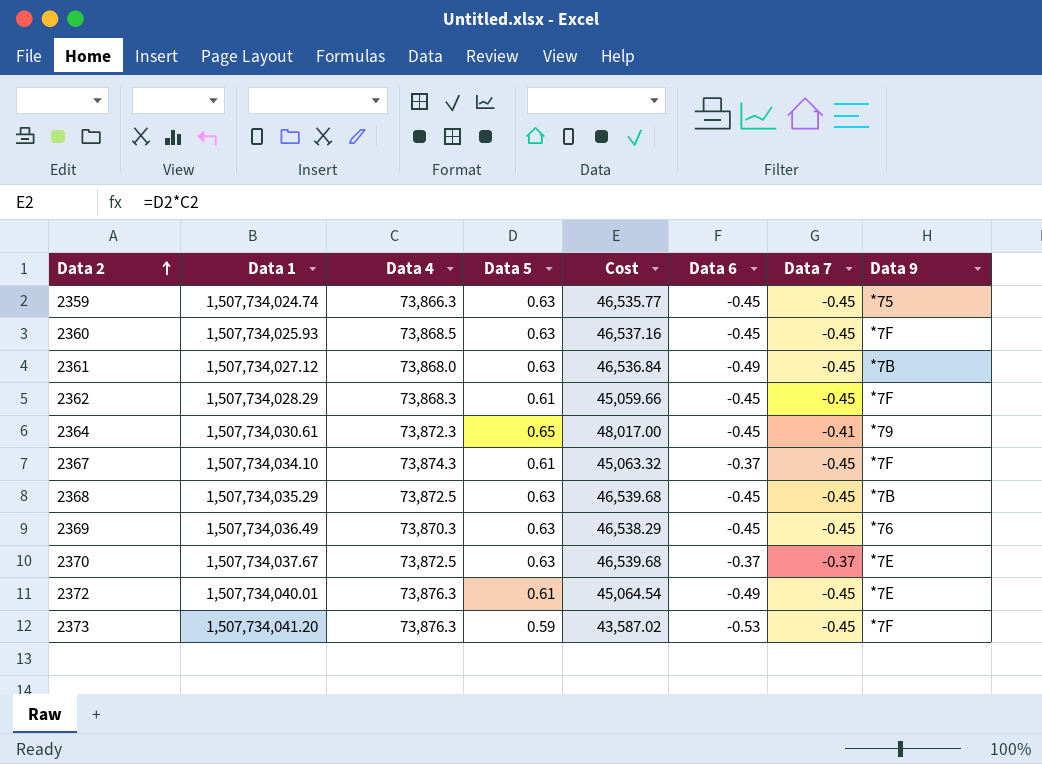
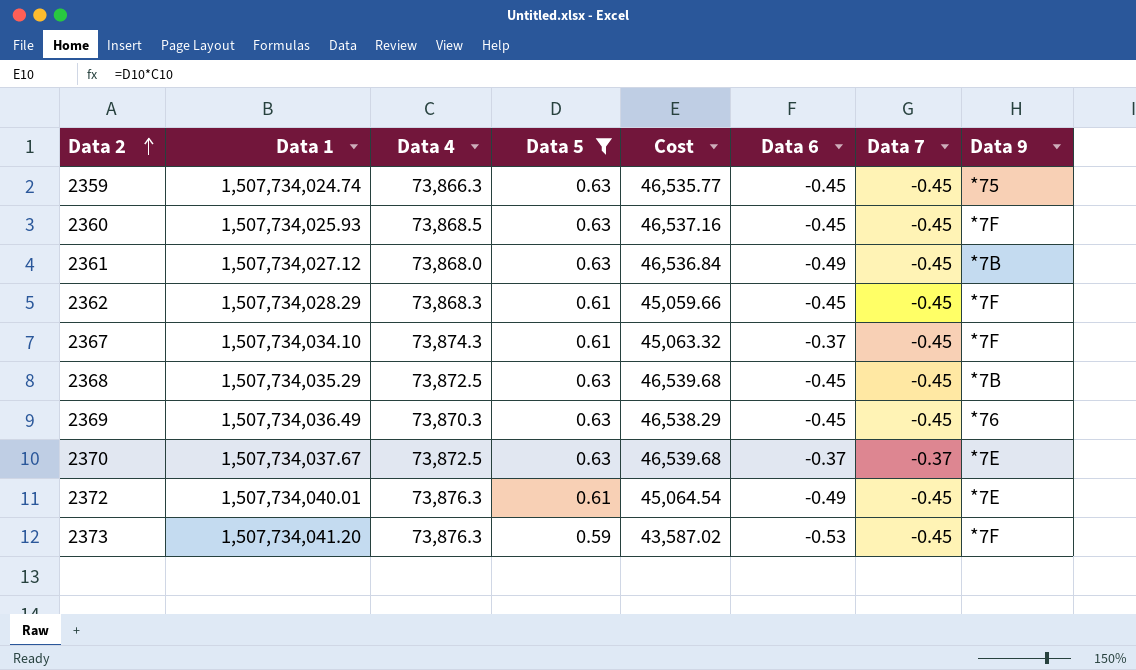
filter: none -> Data 5 != 0.65

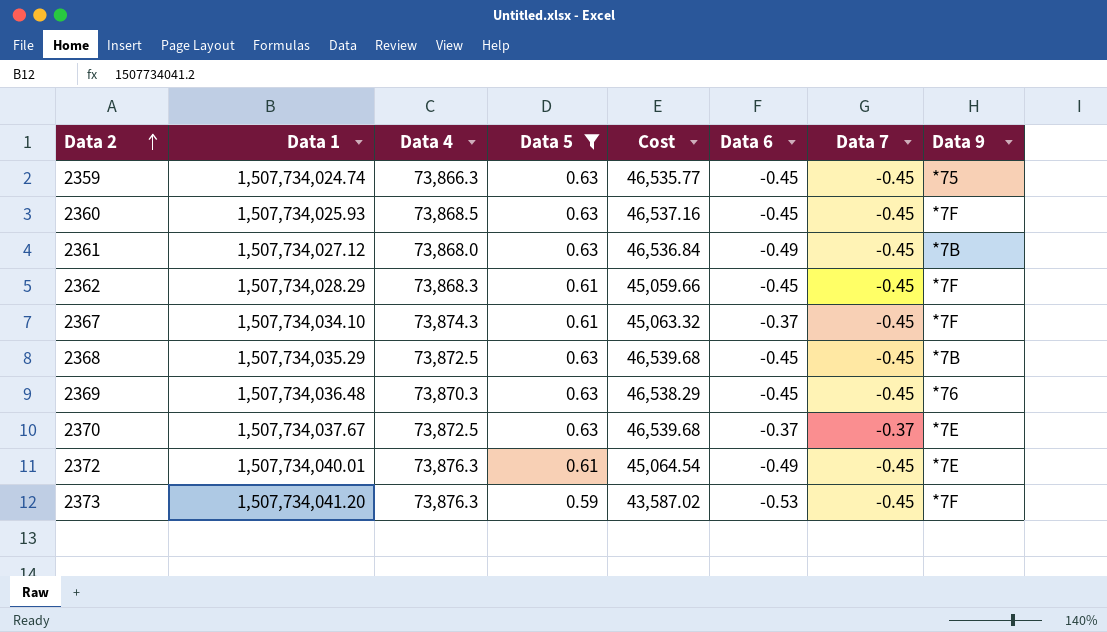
2369 | Data 1: 1,507,734,036.49 -> 1,507,734,036.48

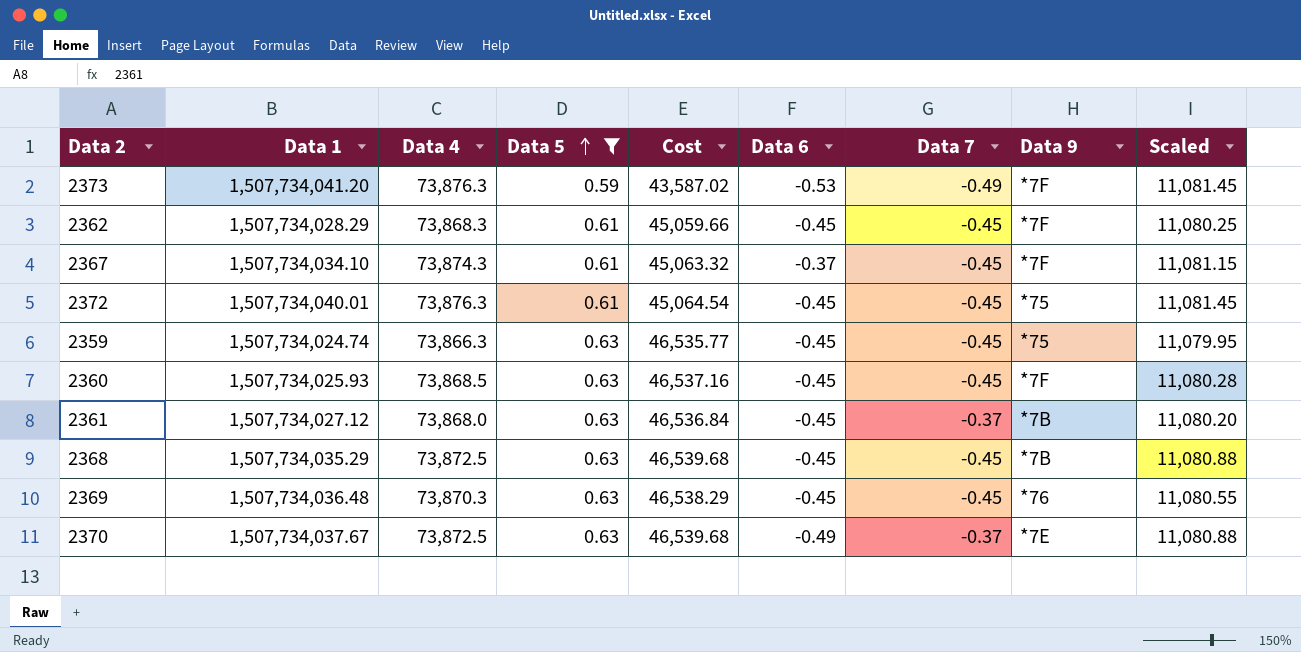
row order: Data 2 ascending -> Data 5 ascending
column Scaled | formula: none -> [Data 4] * 0.15
2373 | Data 7: -0.45 -> -0.49
2372 | Data 6: -0.49 -> -0.45
2372 | Data 9: *7E -> *75
2361 | Data 6: -0.49 -> -0.45
2361 | Data 7: -0.45 -> -0.37
2370 | Data 6: -0.37 -> -0.49

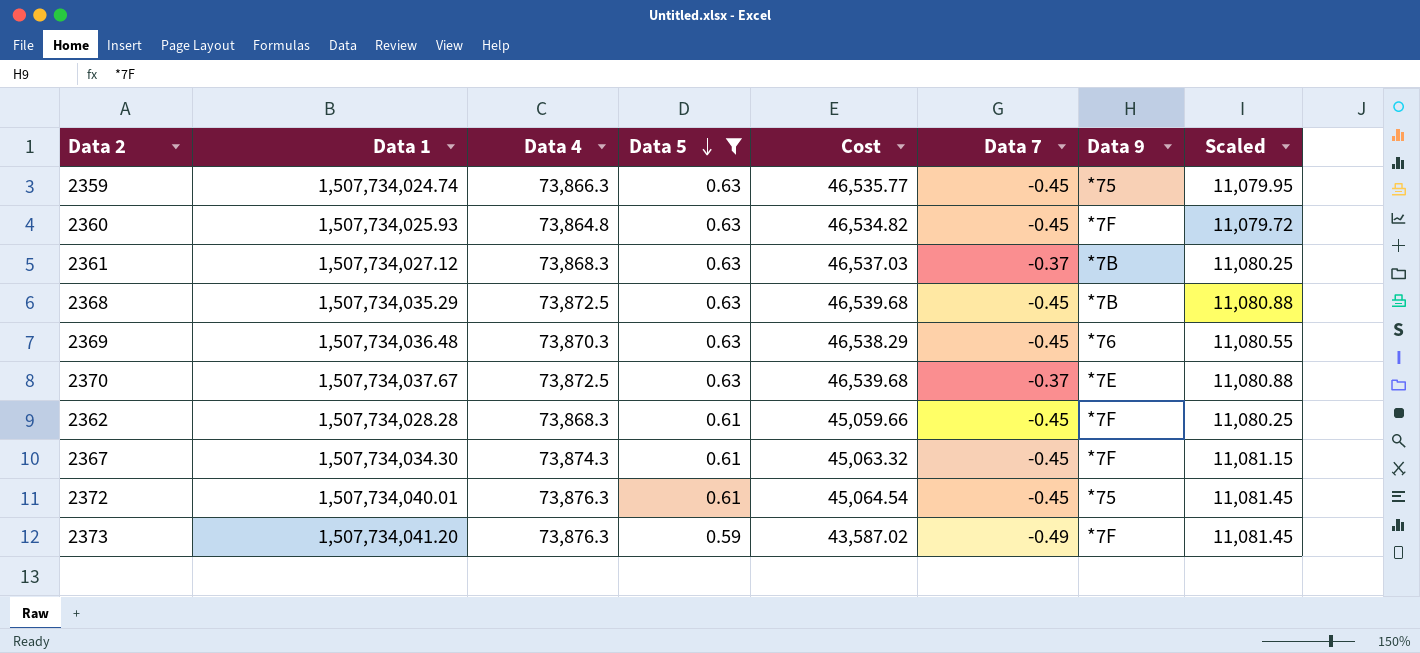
row order: Data 5 ascending -> Data 5 descending
column Data 6 | position: 6 -> none
2360 | Data 4: 73,868.5 -> 73,864.8
2360 | Cost: 46,537.16 -> 46,534.82
2360 | Scaled: 11,080.28 -> 11,079.72
2361 | Data 4: 73,868.0 -> 73,868.3
2361 | Cost: 46,536.84 -> 46,537.03
2361 | Scaled: 11,080.20 -> 11,080.25
2362 | Data 1: 1,507,734,028.29 -> 1,507,734,028.28
2367 | Data 1: 1,507,734,034.10 -> 1,507,734,034.30

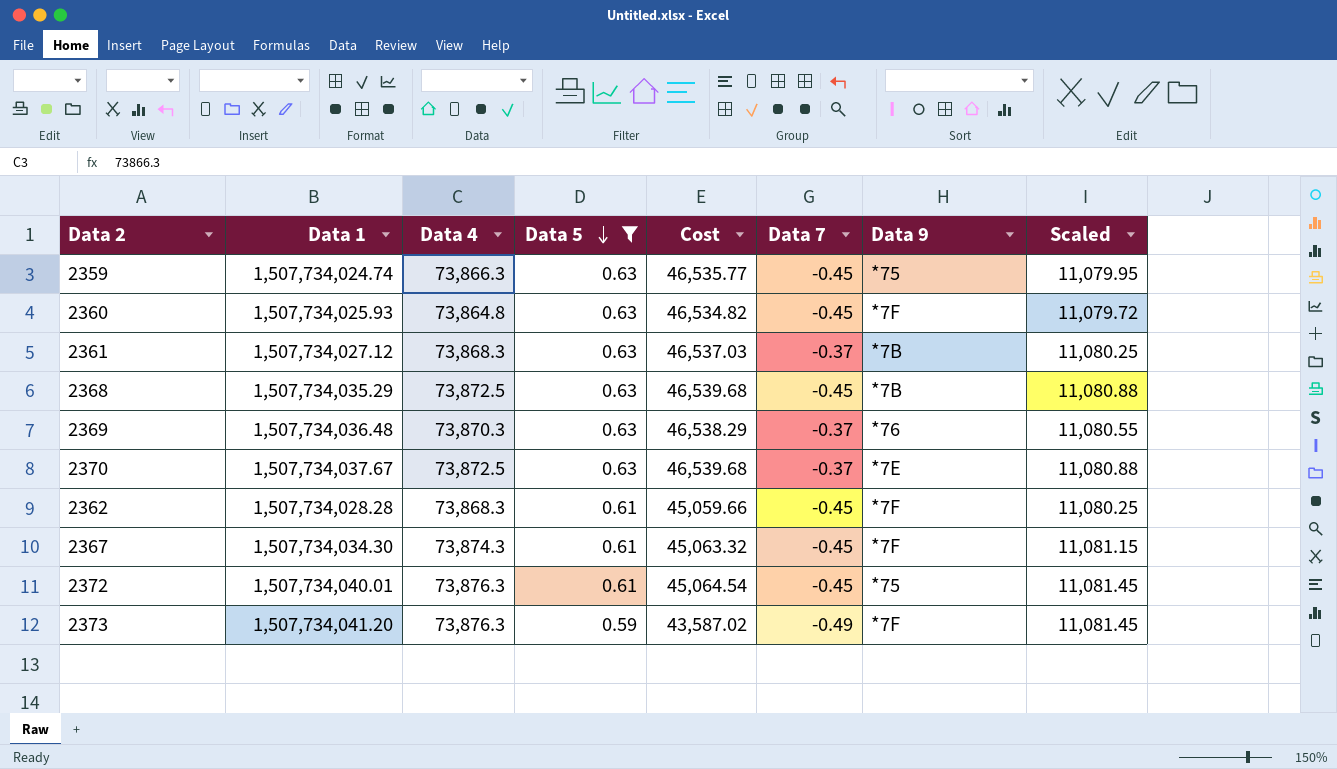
2369 | Data 7: -0.45 -> -0.37

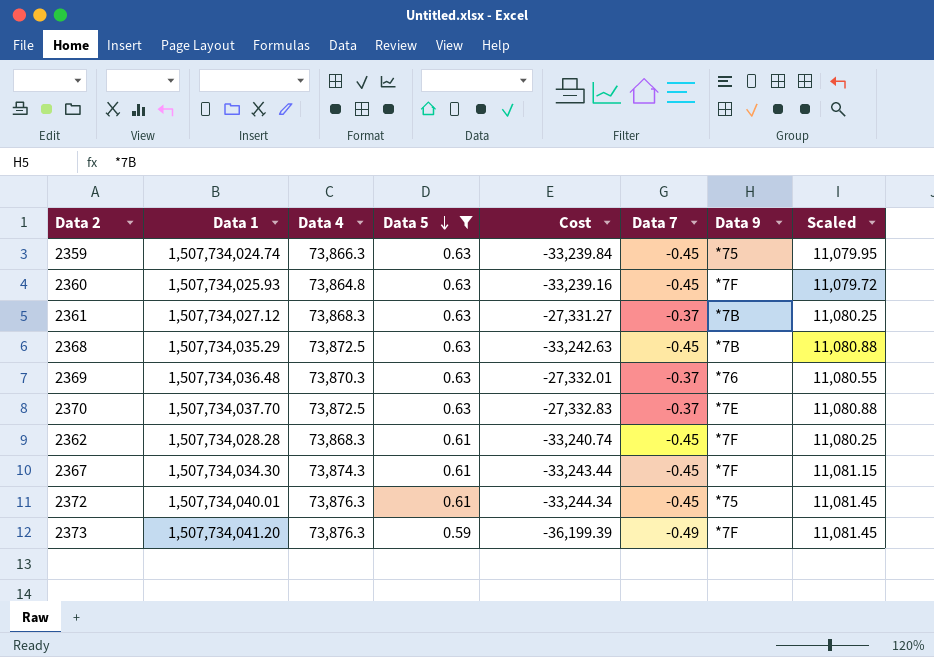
column Cost | formula: [Data 4] * [Data 5] -> [Data 4] * [Data 7]
2370 | Data 1: 1,507,734,037.67 -> 1,507,734,037.70

